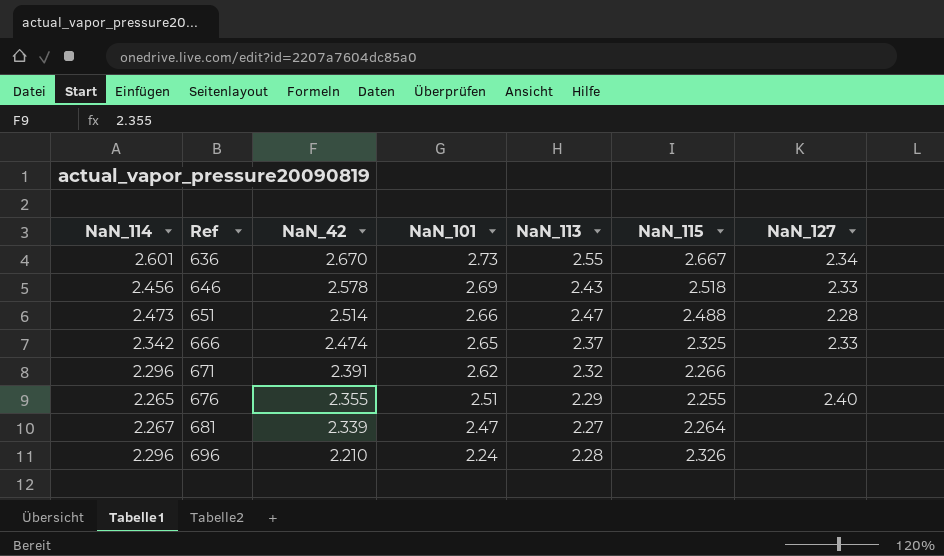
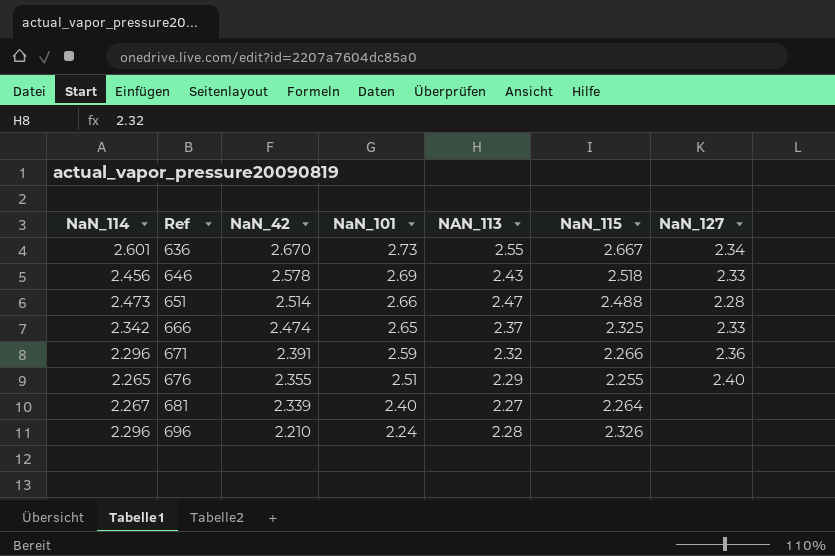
column name: NaN_113 -> NAN_113
671 | NaN_101: 2.62 -> 2.59
671 | NaN_127: none -> 2.36
681 | NaN_101: 2.47 -> 2.40

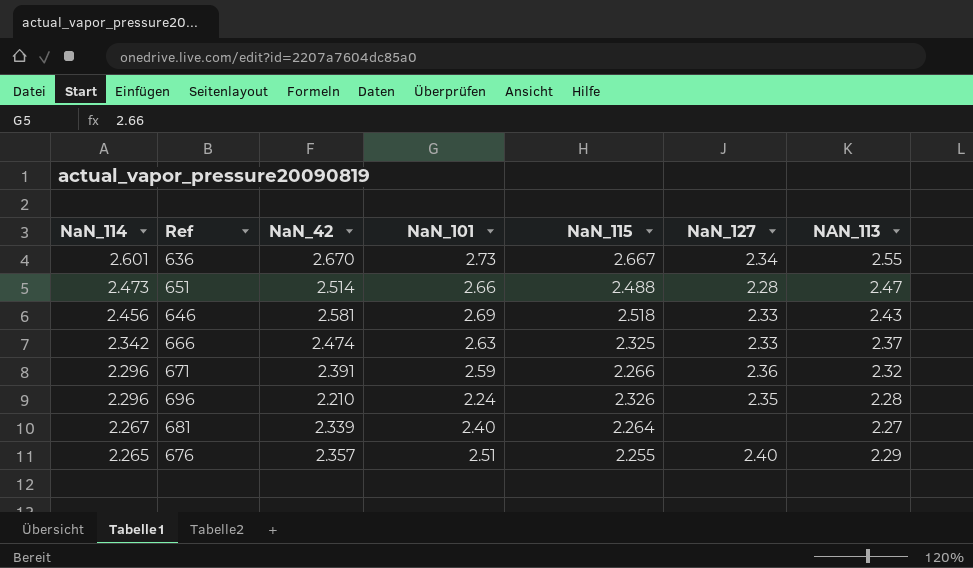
row order: Ref ascending -> NaN_114 descending
column NAN_113 | position: 5 -> 7
646 | NaN_42: 2.578 -> 2.581
666 | NaN_101: 2.65 -> 2.63
696 | NaN_127: none -> 2.35
676 | NaN_42: 2.355 -> 2.357

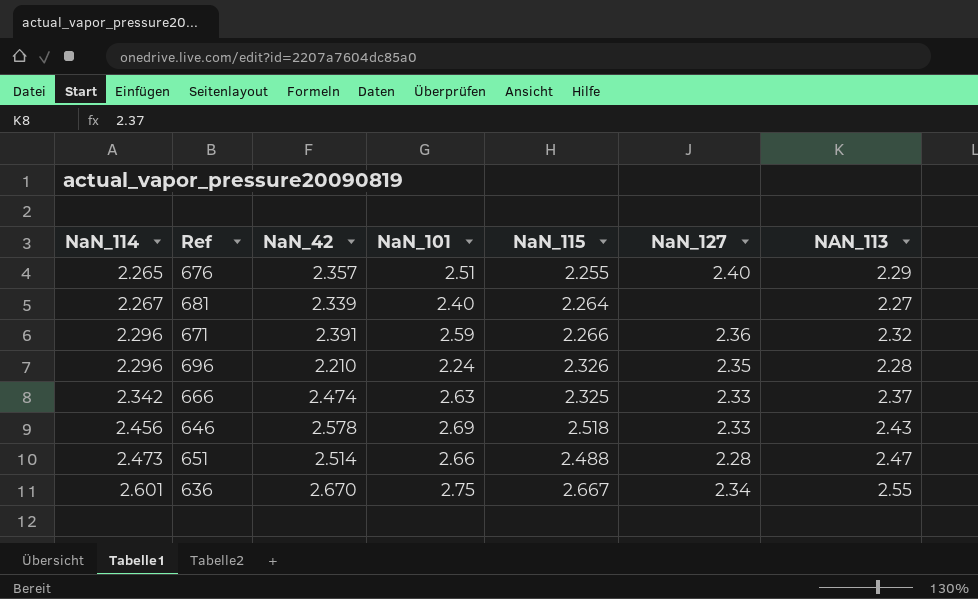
row order: NaN_114 descending -> NaN_114 ascending
646 | NaN_42: 2.581 -> 2.578
636 | NaN_101: 2.73 -> 2.75

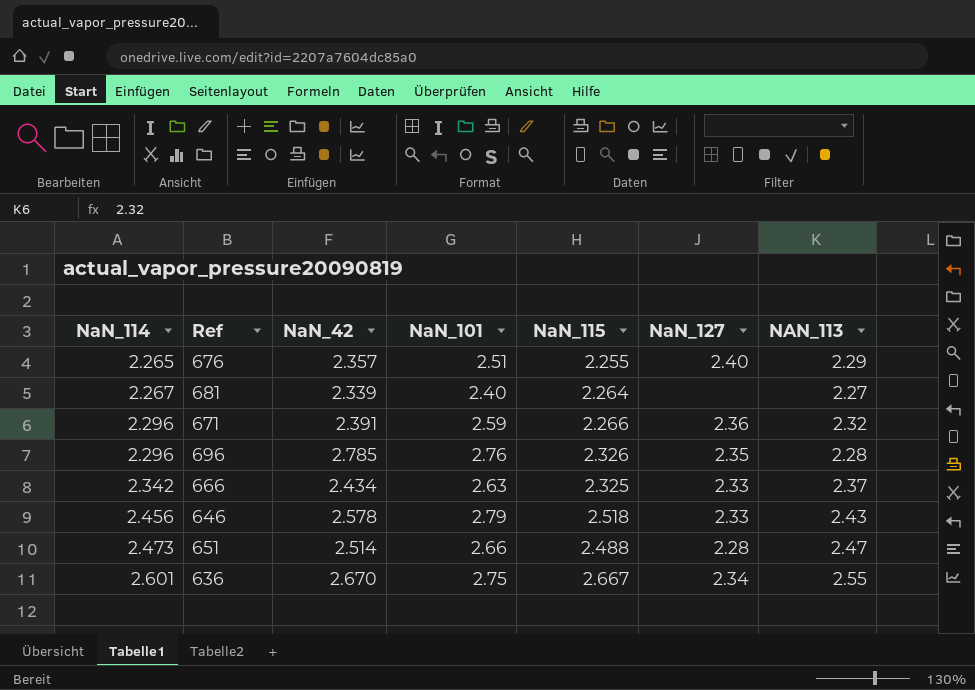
696 | NaN_42: 2.210 -> 2.785
696 | NaN_101: 2.24 -> 2.76
666 | NaN_42: 2.474 -> 2.434
646 | NaN_101: 2.69 -> 2.79

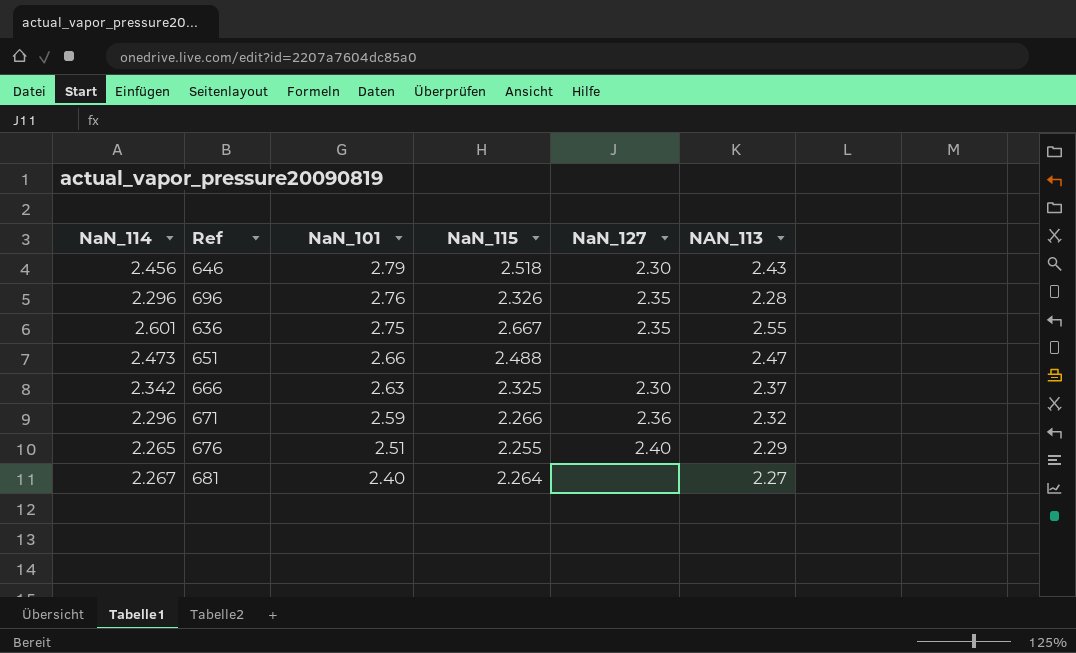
row order: NaN_114 ascending -> NaN_101 descending
column NaN_42 | position: 3 -> none
646 | NaN_127: 2.33 -> 2.30
636 | NaN_127: 2.34 -> 2.35
651 | NaN_127: 2.28 -> none
666 | NaN_127: 2.33 -> 2.30

